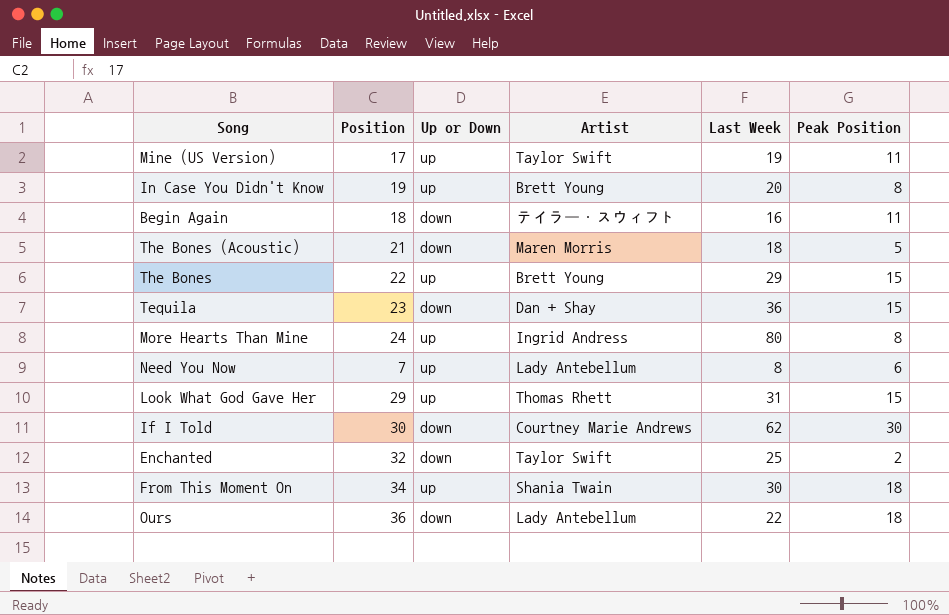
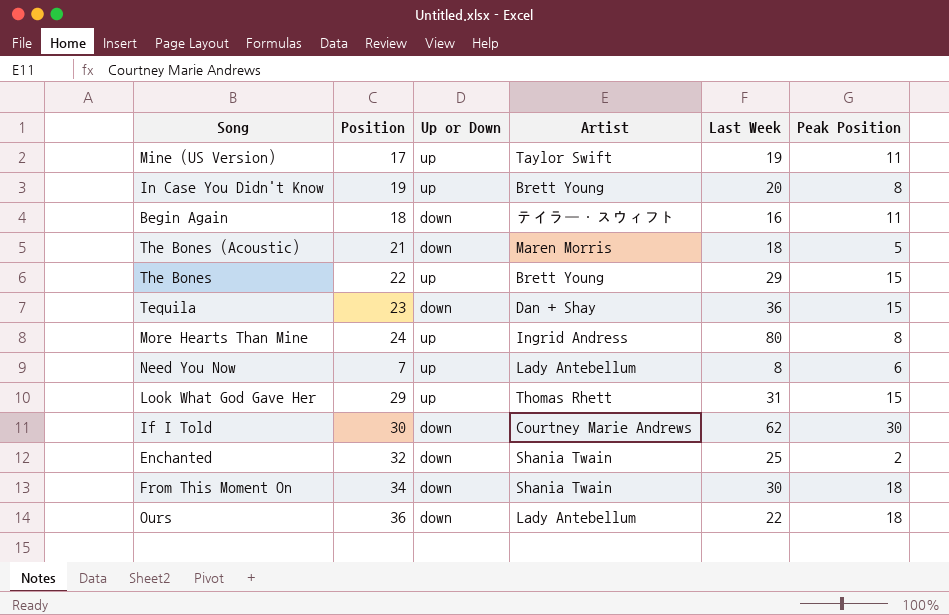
Enchanted | Artist: Taylor Swift -> Shania Twain
From This Moment On | Up or Down: up -> down

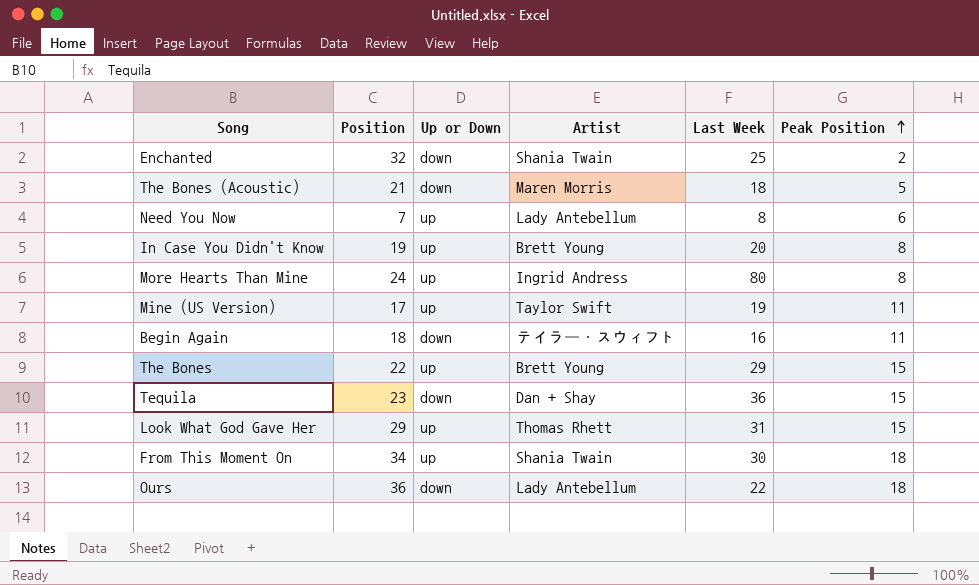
row order: none -> Peak Position ascending
row If I Told: 30 | down | Courtney Marie Andrews | 62 | 30 -> none
From This Moment On | Up or Down: down -> up

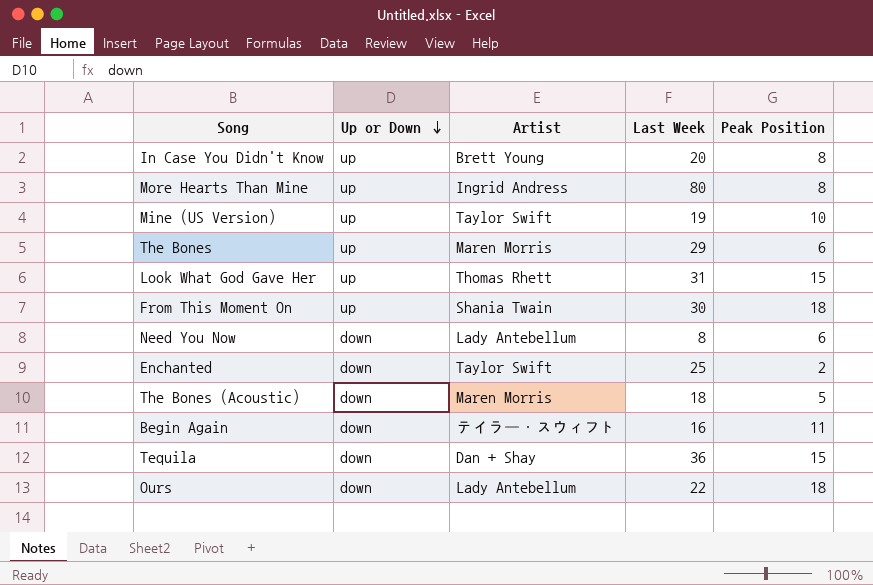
row order: Peak Position ascending -> Up or Down descending
column Position | position: 2 -> none
Mine (US Version) | Peak Position: 11 -> 10
The Bones | Artist: Brett Young -> Maren Morris
The Bones | Peak Position: 15 -> 6
Need You Now | Up or Down: up -> down
Enchanted | Artist: Shania Twain -> Taylor Swift

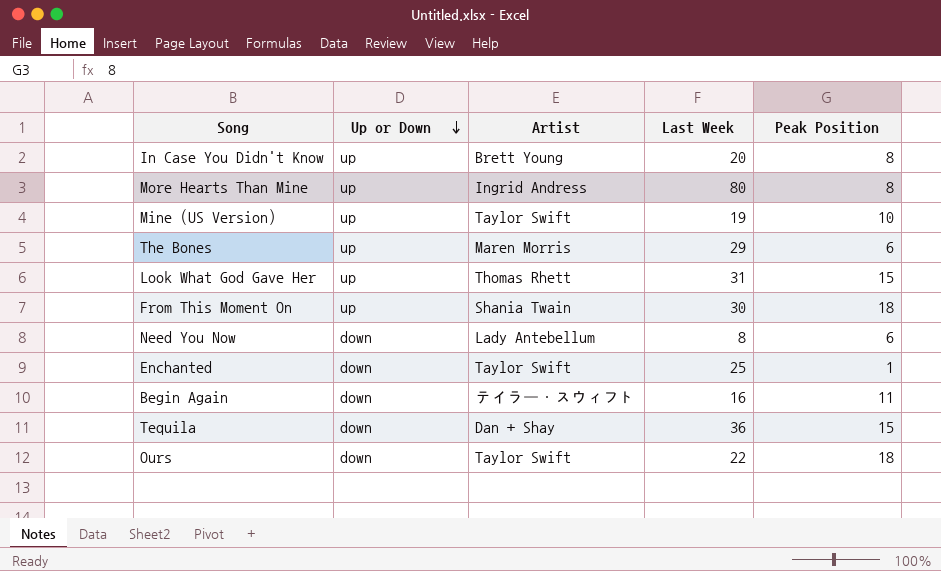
row The Bones (Acoustic): down | Maren Morris | 18 | 5 -> none
Enchanted | Peak Position: 2 -> 1
Ours | Artist: Lady Antebellum -> Taylor Swift

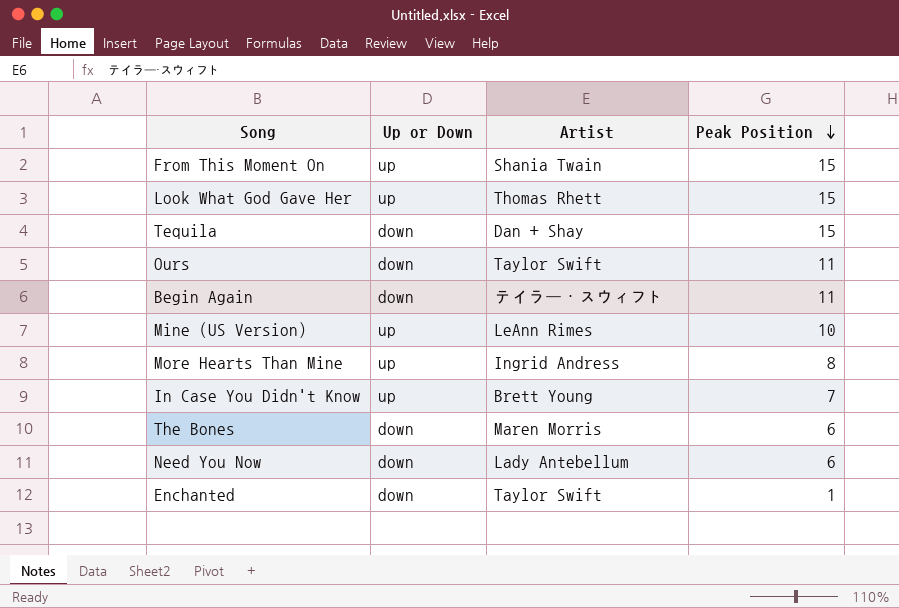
row order: Up or Down descending -> Peak Position descending
column Last Week | position: 4 -> none
From This Moment On | Peak Position: 18 -> 15
Ours | Peak Position: 18 -> 11
Mine (US Version) | Artist: Taylor Swift -> LeAnn Rimes
In Case You Didn't Know | Peak Position: 8 -> 7
The Bones | Up or Down: up -> down

